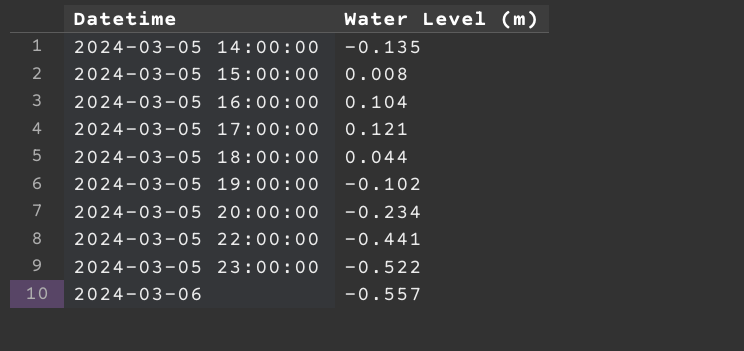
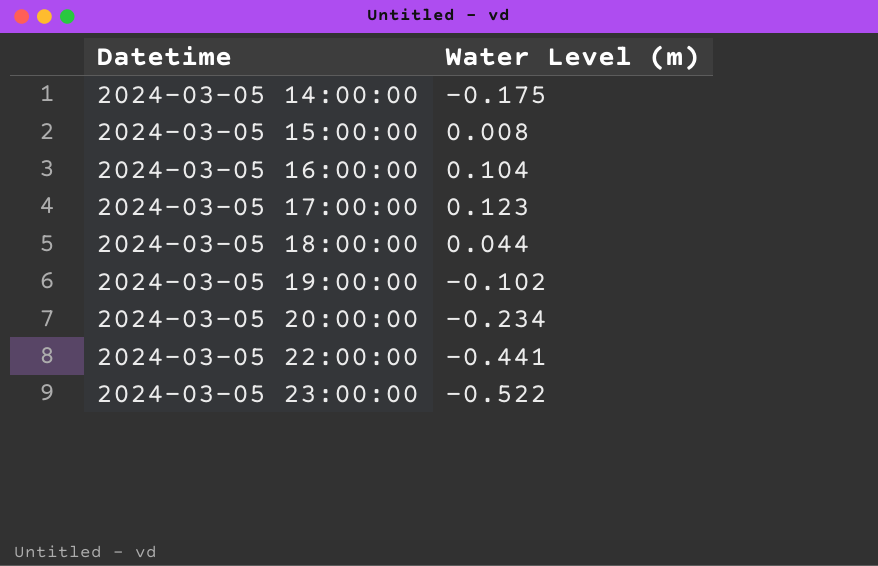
row 2024-03-06: -0.557 -> none
2024-03-05 14:00:00 | Water Level (m): -0.135 -> -0.175
2024-03-05 17:00:00 | Water Level (m): 0.121 -> 0.123

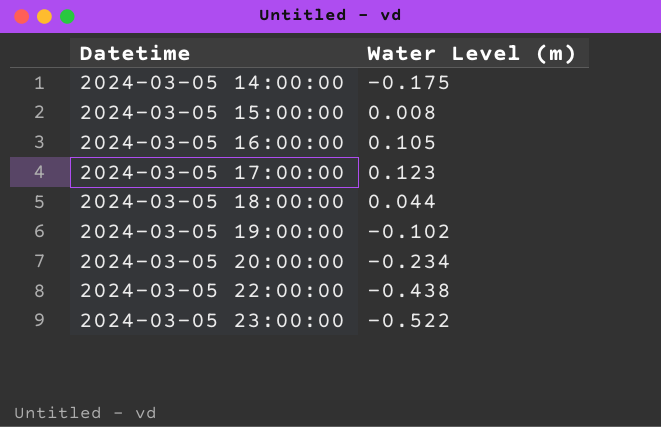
2024-03-05 16:00:00 | Water Level (m): 0.104 -> 0.105
2024-03-05 22:00:00 | Water Level (m): -0.441 -> -0.438

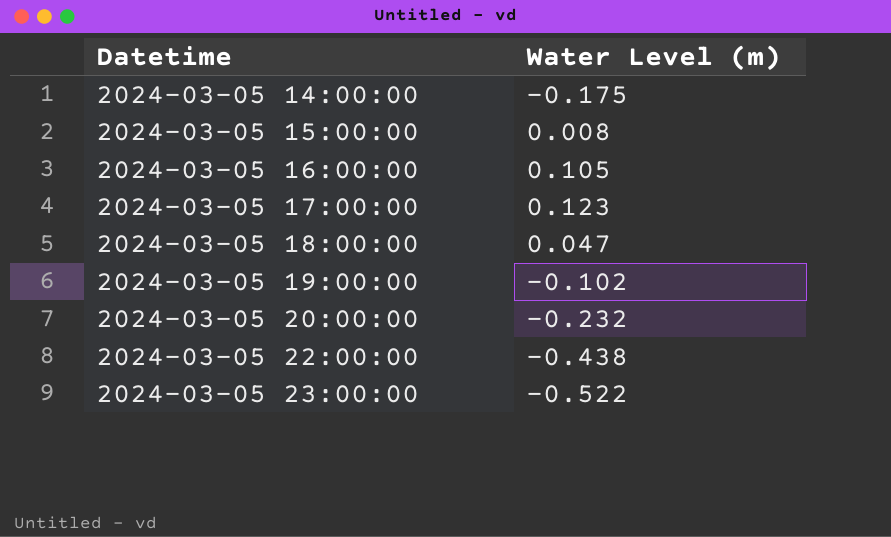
2024-03-05 18:00:00 | Water Level (m): 0.044 -> 0.047
2024-03-05 20:00:00 | Water Level (m): -0.234 -> -0.232

